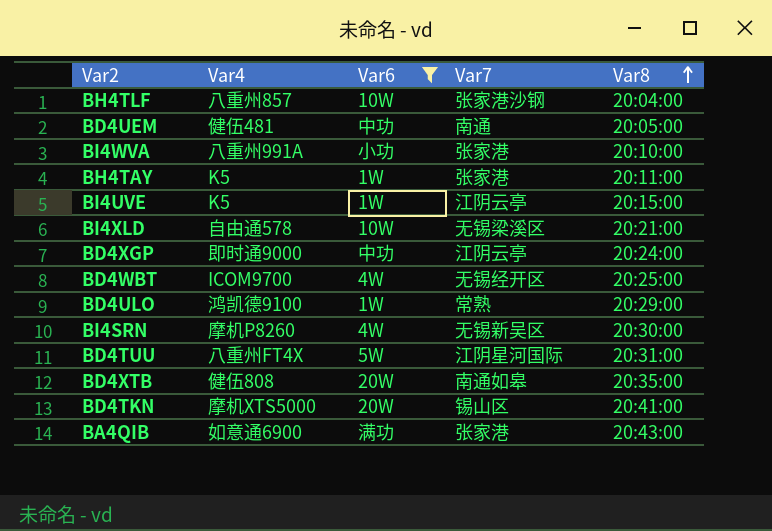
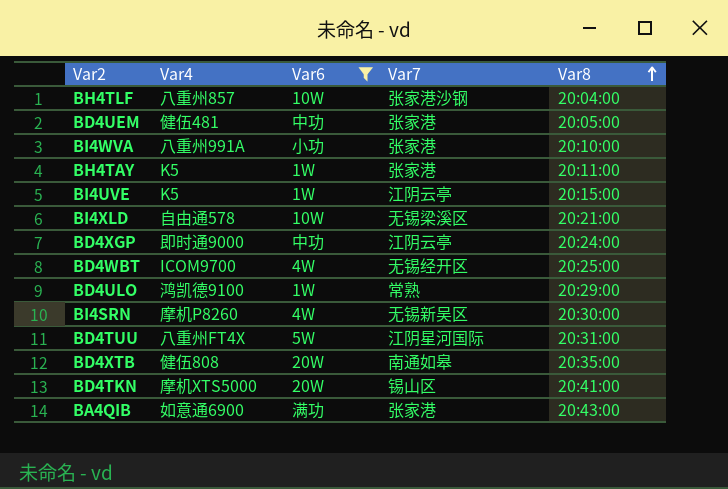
BD4UEM | Var7: 南通 -> 张家港

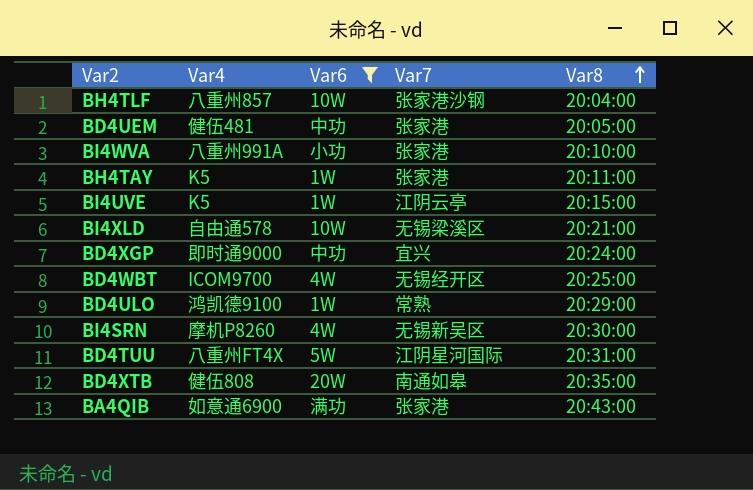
row BD4TKN: 摩机XTS5000 | 20W | 锡山区 | 20:41:00 -> none
BD4XGP | Var7: 江阴云亭 -> 宜兴

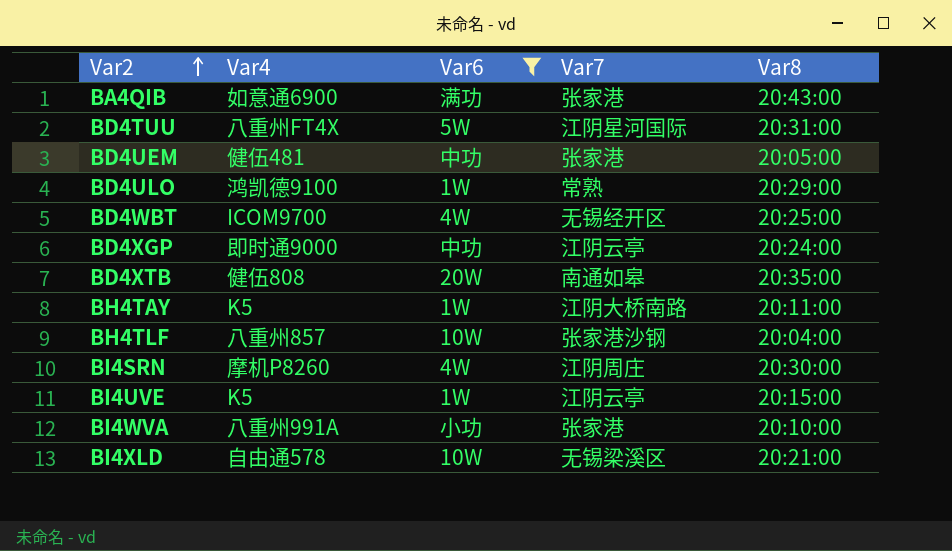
row order: Var8 ascending -> Var2 ascending
BD4XGP | Var7: 宜兴 -> 江阴云亭
BH4TAY | Var7: 张家港 -> 江阴大桥南路
BI4SRN | Var7: 无锡新吴区 -> 江阴周庄

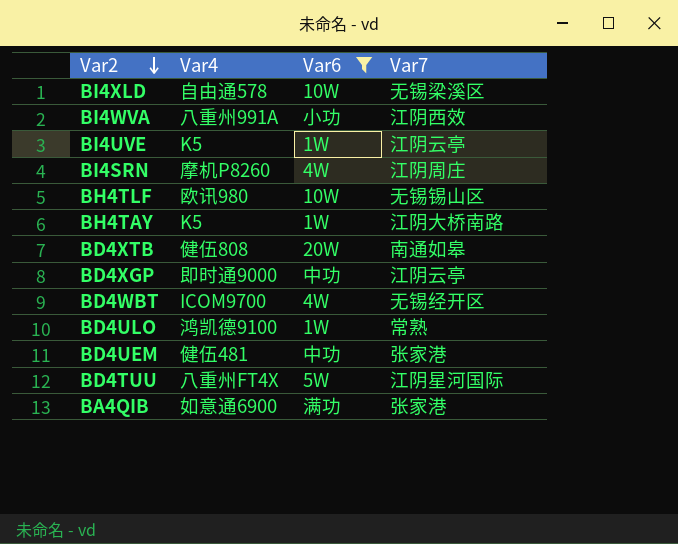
row order: Var2 ascending -> Var2 descending
column Var8 | position: 5 -> none
BI4WVA | Var7: 张家港 -> 江阴西效
BH4TLF | Var4: 八重州857 -> 欧讯980
BH4TLF | Var7: 张家港沙钢 -> 无锡锡山区

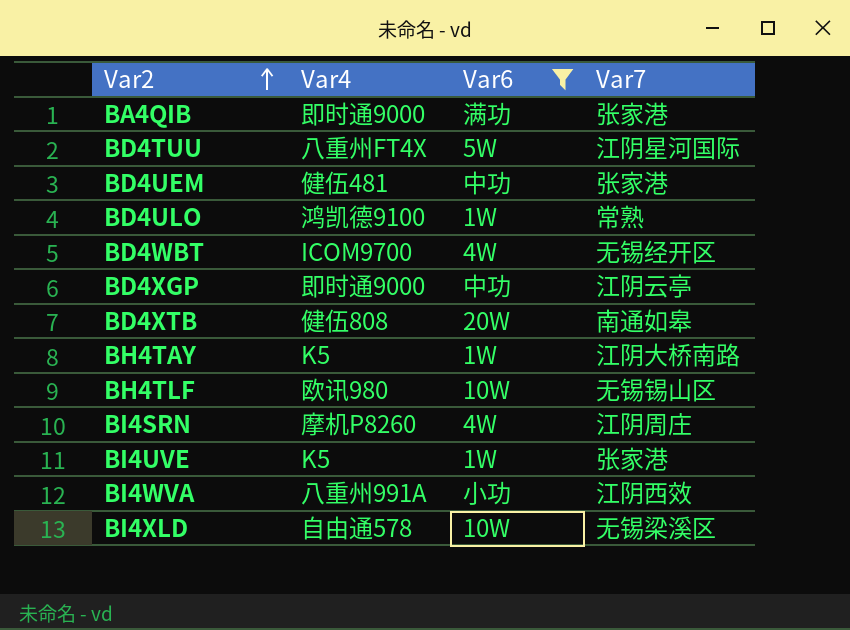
row order: Var2 descending -> Var2 ascending
BA4QIB | Var4: 如意通6900 -> 即时通9000
BI4UVE | Var7: 江阴云亭 -> 张家港

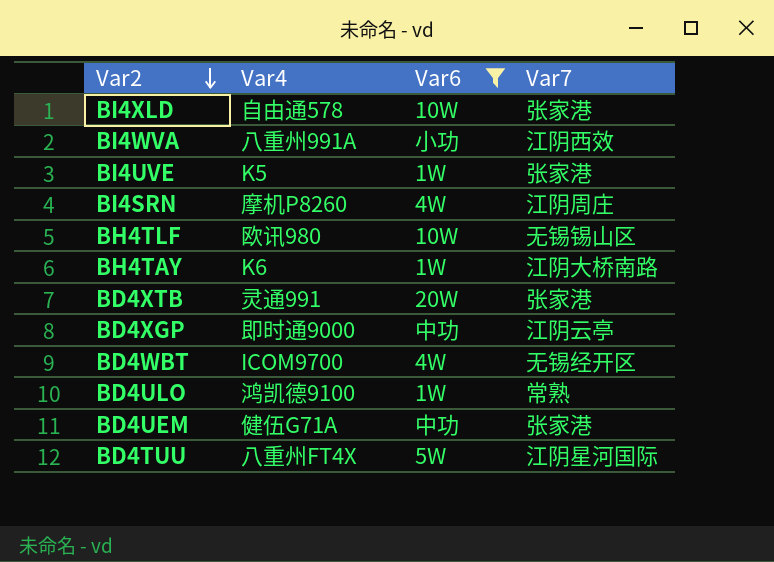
row order: Var2 ascending -> Var2 descending
row BA4QIB: 即时通9000 | 满功 | 张家港 -> none
BI4XLD | Var7: 无锡梁溪区 -> 张家港
BH4TAY | Var4: K5 -> K6
BD4XTB | Var4: 健伍808 -> 灵通991
BD4XTB | Var7: 南通如皋 -> 张家港
BD4UEM | Var4: 健伍481 -> 健伍G71A

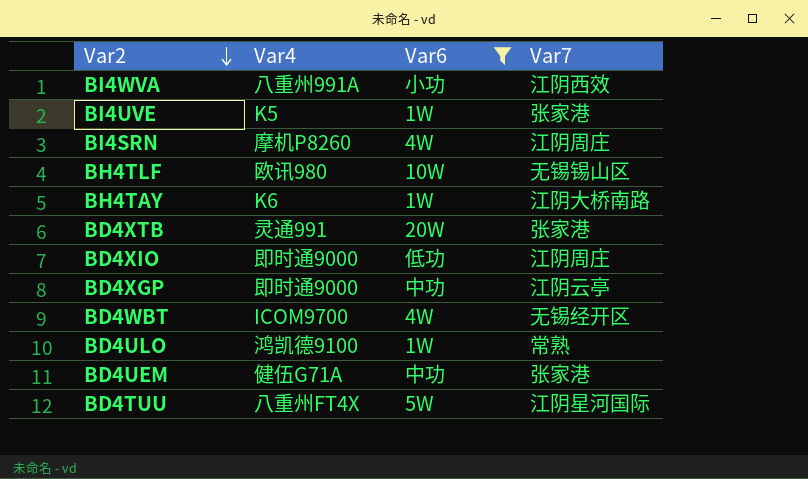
row BI4XLD: 自由通578 | 10W | 张家港 -> none
row BD4XIO: none -> 即时通9000 | 低功 | 江阴周庄

